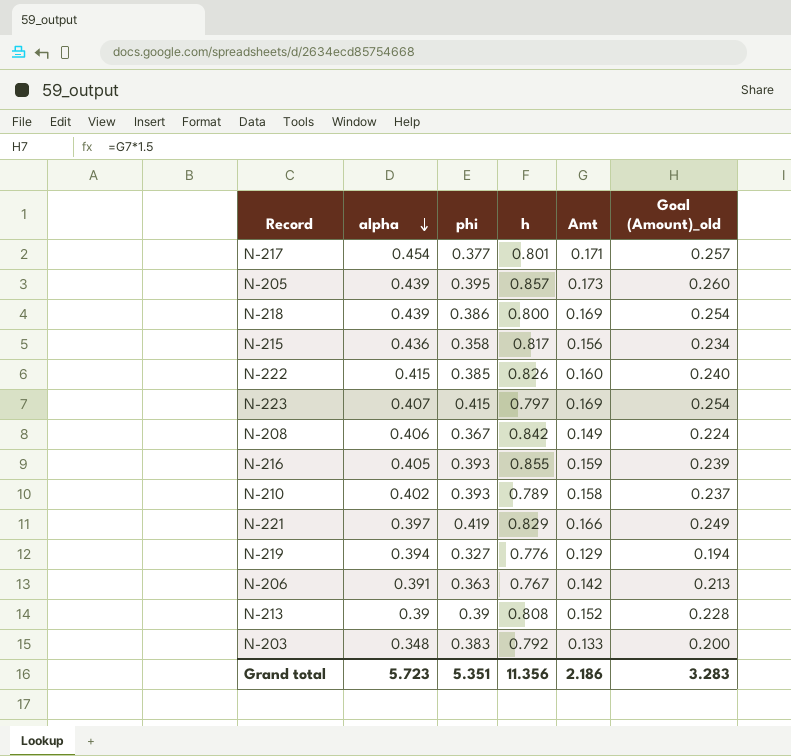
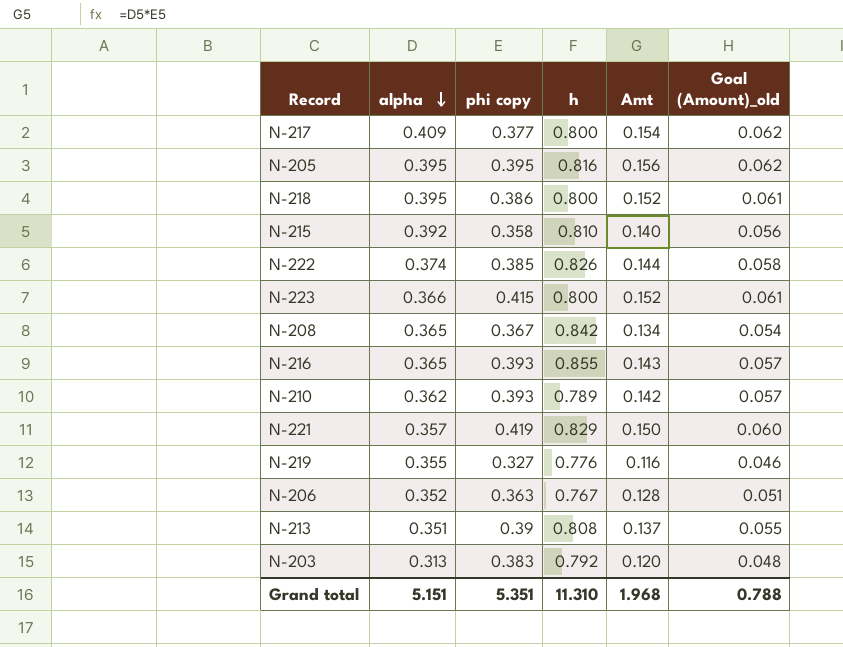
column name: phi -> phi copy
column Goal (Amount)_old | formula: [Amt] * 1.5 -> [Amt] * 0.4
N-217 | alpha: 0.454 -> 0.409
N-217 | h: 0.801 -> 0.800
N-217 | Amt: 0.171 -> 0.154
N-205 | alpha: 0.439 -> 0.395
N-205 | h: 0.857 -> 0.816
N-205 | Amt: 0.173 -> 0.156
N-218 | alpha: 0.439 -> 0.395
N-218 | Amt: 0.169 -> 0.152
N-215 | alpha: 0.436 -> 0.392
N-215 | h: 0.817 -> 0.810
N-215 | Amt: 0.156 -> 0.140
N-222 | alpha: 0.415 -> 0.374
N-222 | Amt: 0.160 -> 0.144
N-223 | alpha: 0.407 -> 0.366
N-223 | h: 0.797 -> 0.800
N-223 | Amt: 0.169 -> 0.152
N-208 | alpha: 0.406 -> 0.365
N-208 | Amt: 0.149 -> 0.134
N-216 | alpha: 0.405 -> 0.365
N-216 | Amt: 0.159 -> 0.143
N-210 | alpha: 0.402 -> 0.362
N-210 | Amt: 0.158 -> 0.142
N-221 | alpha: 0.397 -> 0.357
N-221 | Amt: 0.166 -> 0.150
N-219 | alpha: 0.394 -> 0.355
N-219 | Amt: 0.129 -> 0.116
N-206 | alpha: 0.391 -> 0.352
N-206 | Amt: 0.142 -> 0.128
N-213 | alpha: 0.39 -> 0.351
N-213 | Amt: 0.152 -> 0.137
N-203 | alpha: 0.348 -> 0.313
N-203 | Amt: 0.133 -> 0.120
Grand total | alpha: 5.723 -> 5.151
Grand total | h: 11.356 -> 11.310
Grand total | Amt: 2.186 -> 1.968
Grand total | Goal (Amount)_old: 3.283 -> 0.788

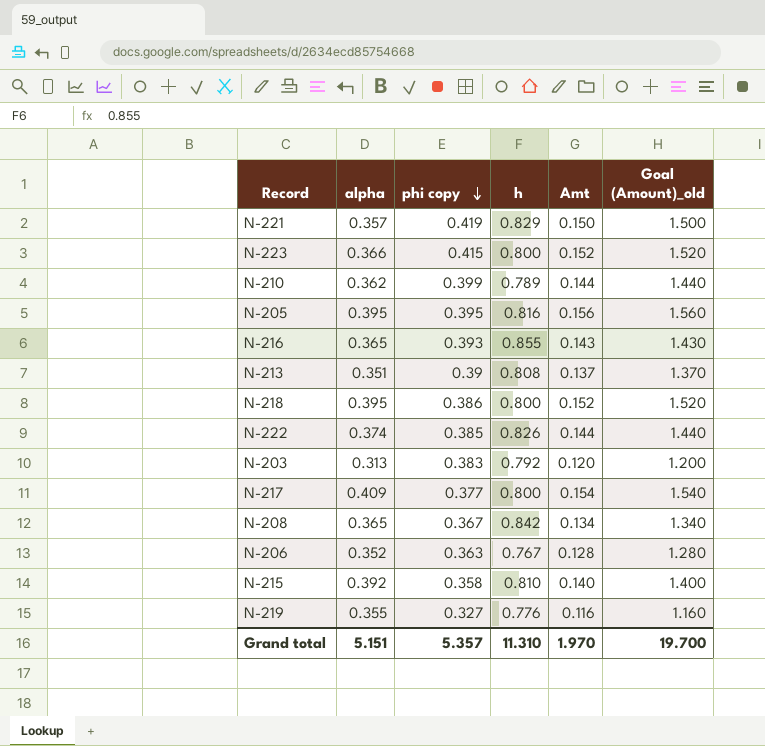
row order: alpha descending -> phi copy descending
column Goal (Amount)_old | formula: [Amt] * 0.4 -> [Amt] * 10
N-210 | phi copy: 0.393 -> 0.399
N-210 | Amt: 0.142 -> 0.144
Grand total | phi copy: 5.351 -> 5.357
Grand total | Amt: 1.968 -> 1.970
Grand total | Goal (Amount)_old: 0.788 -> 19.700

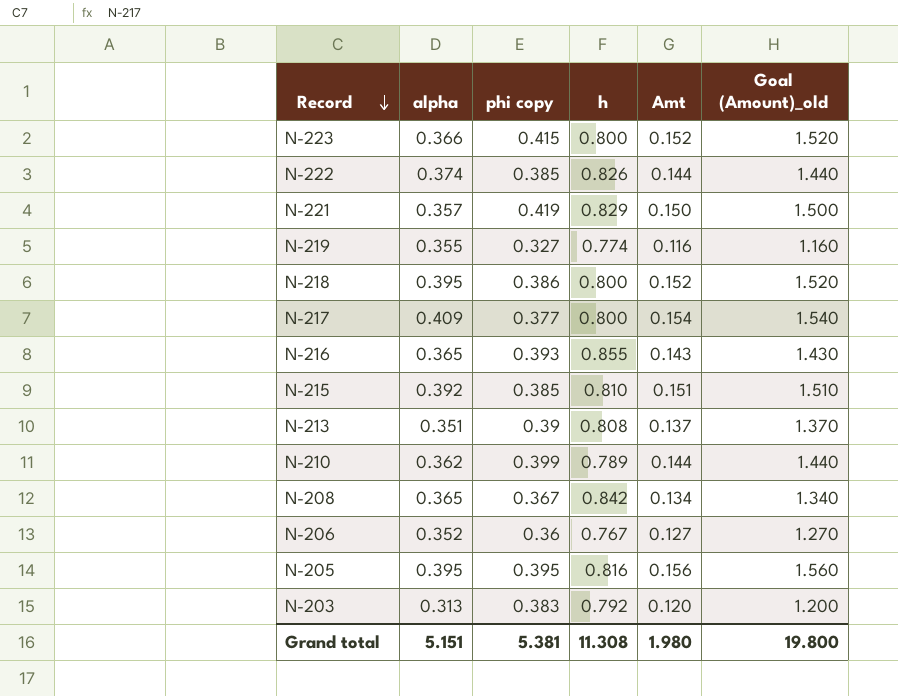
row order: phi copy descending -> Record descending
N-219 | h: 0.776 -> 0.774
N-215 | phi copy: 0.358 -> 0.385
N-215 | Amt: 0.140 -> 0.151
N-215 | Goal (Amount)_old: 1.400 -> 1.510
N-206 | phi copy: 0.363 -> 0.36
N-206 | Amt: 0.128 -> 0.127
N-206 | Goal (Amount)_old: 1.280 -> 1.270
Grand total | phi copy: 5.357 -> 5.381
Grand total | h: 11.310 -> 11.308
Grand total | Amt: 1.970 -> 1.980
Grand total | Goal (Amount)_old: 19.700 -> 19.800

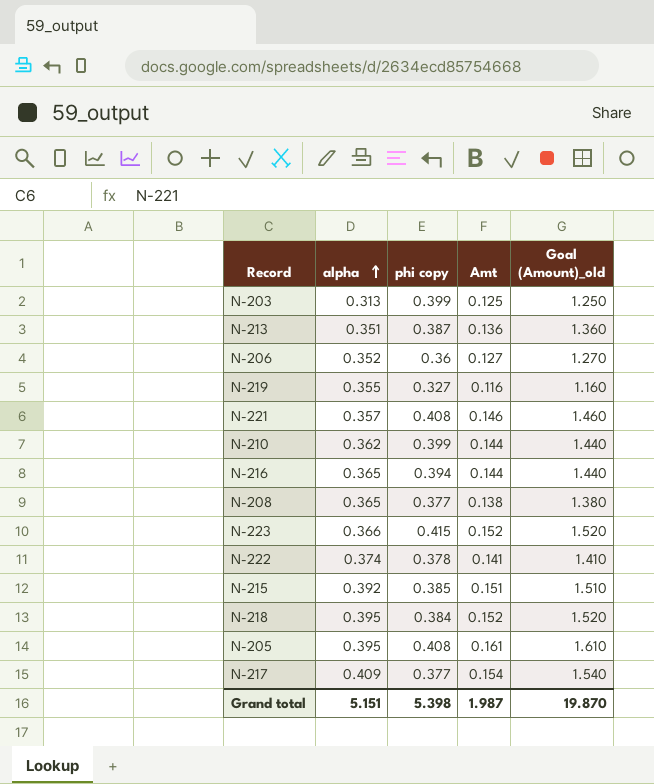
row order: Record descending -> alpha ascending
column h | position: 4 -> none
N-203 | phi copy: 0.383 -> 0.399
N-203 | Amt: 0.120 -> 0.125
N-203 | Goal (Amount)_old: 1.200 -> 1.250
N-213 | phi copy: 0.39 -> 0.387
N-213 | Amt: 0.137 -> 0.136
N-213 | Goal (Amount)_old: 1.370 -> 1.360
N-221 | phi copy: 0.419 -> 0.408
N-221 | Amt: 0.150 -> 0.146
N-221 | Goal (Amount)_old: 1.500 -> 1.460
N-216 | phi copy: 0.393 -> 0.394
N-216 | Amt: 0.143 -> 0.144
N-216 | Goal (Amount)_old: 1.430 -> 1.440
N-208 | phi copy: 0.367 -> 0.377
N-208 | Amt: 0.134 -> 0.138
N-208 | Goal (Amount)_old: 1.340 -> 1.380
N-222 | phi copy: 0.385 -> 0.378
N-222 | Amt: 0.144 -> 0.141
N-222 | Goal (Amount)_old: 1.440 -> 1.410
N-218 | phi copy: 0.386 -> 0.384
N-205 | phi copy: 0.395 -> 0.408
N-205 | Amt: 0.156 -> 0.161
N-205 | Goal (Amount)_old: 1.560 -> 1.610
Grand total | phi copy: 5.381 -> 5.398
Grand total | Amt: 1.980 -> 1.987
Grand total | Goal (Amount)_old: 19.800 -> 19.870

